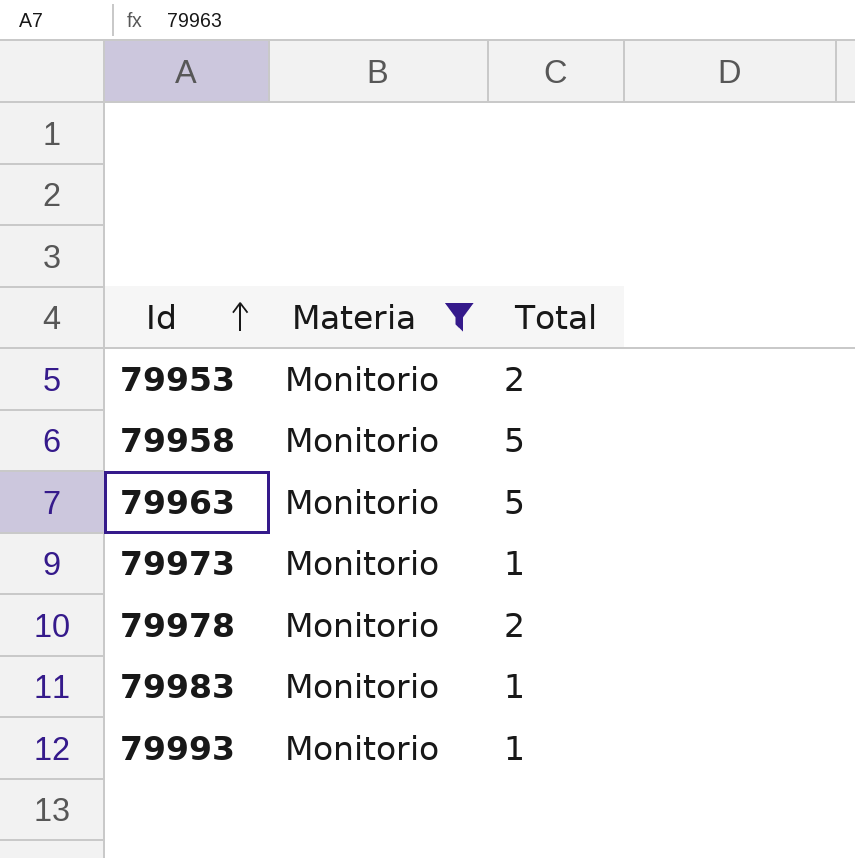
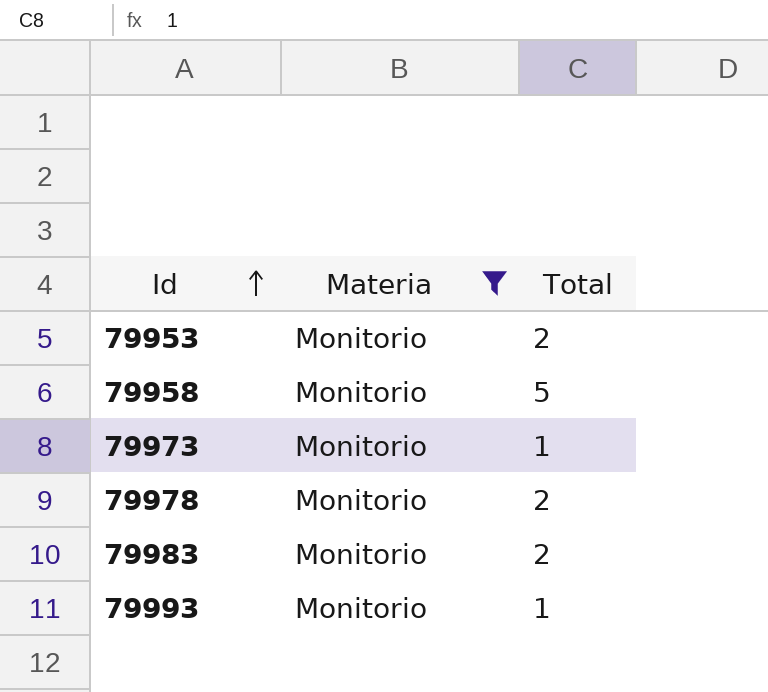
row 79963: Monitorio | 5 -> none
79983 | Total: 1 -> 2

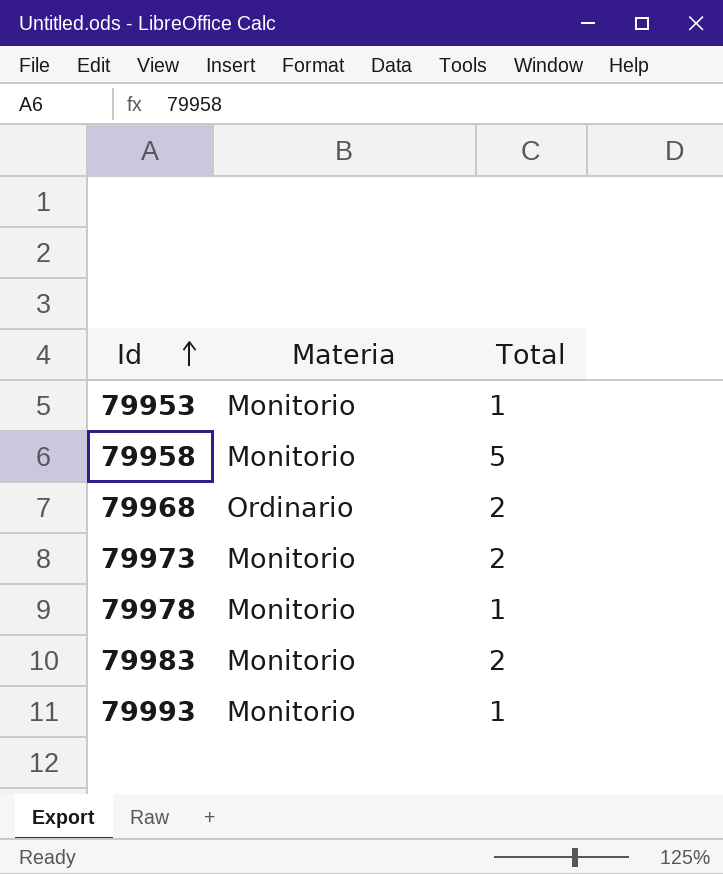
filter: Materia = Monitorio -> none
79953 | Total: 2 -> 1
79973 | Total: 1 -> 2
79978 | Total: 2 -> 1

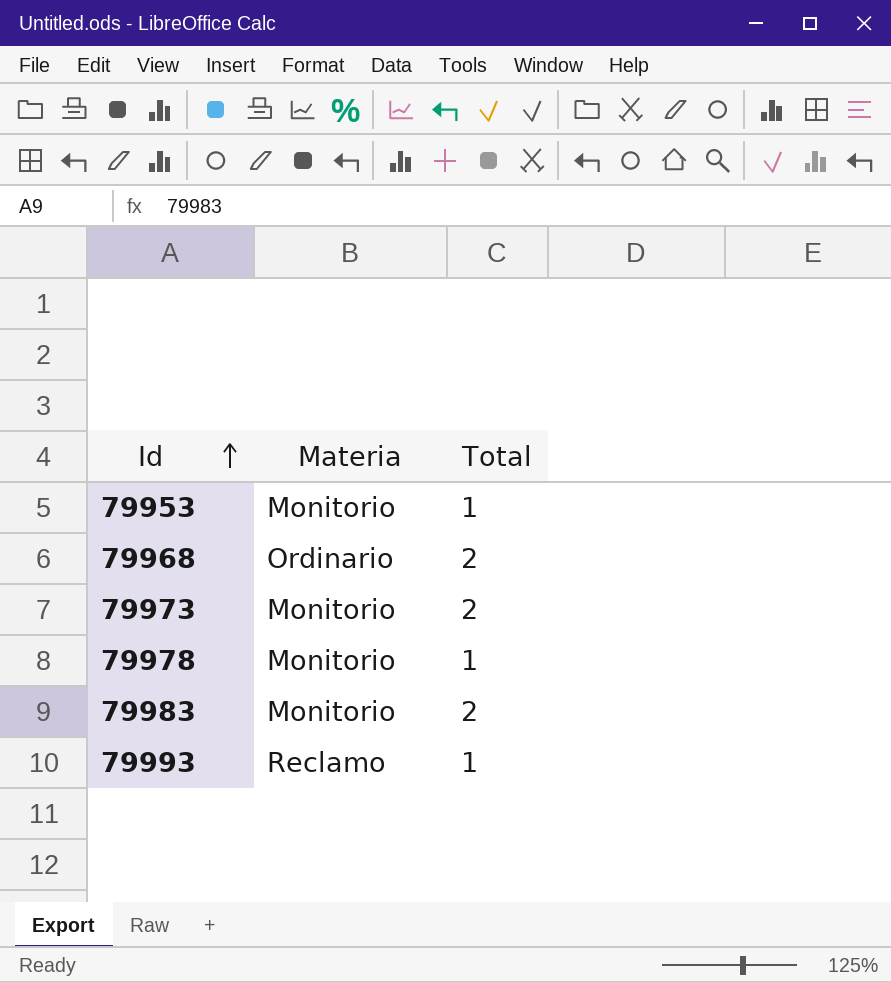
row 79958: Monitorio | 5 -> none
79993 | Materia: Monitorio -> Reclamo

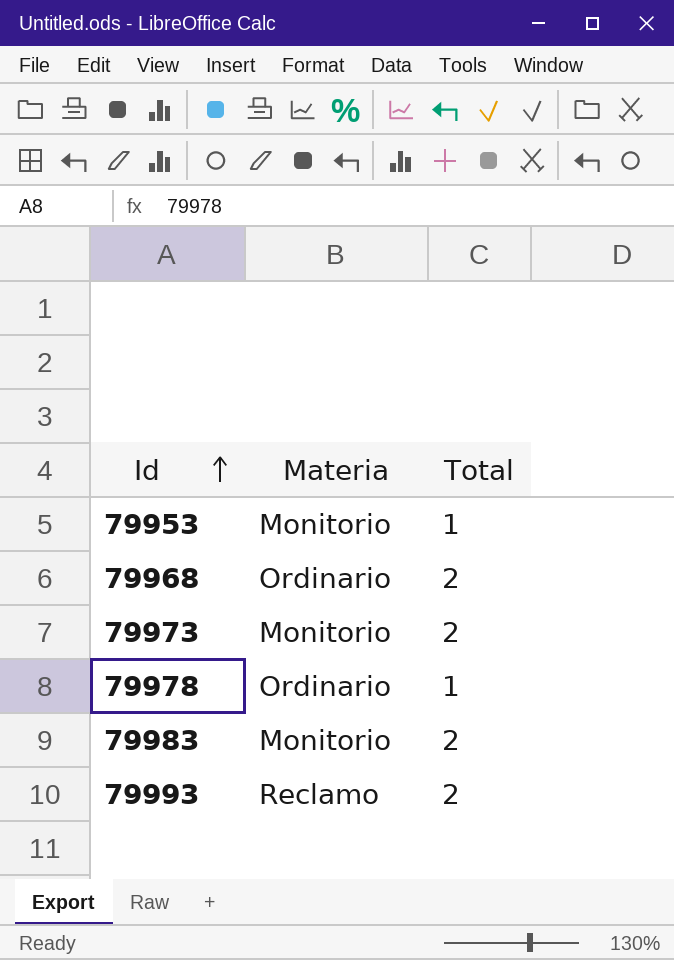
79978 | Materia: Monitorio -> Ordinario
79993 | Total: 1 -> 2

